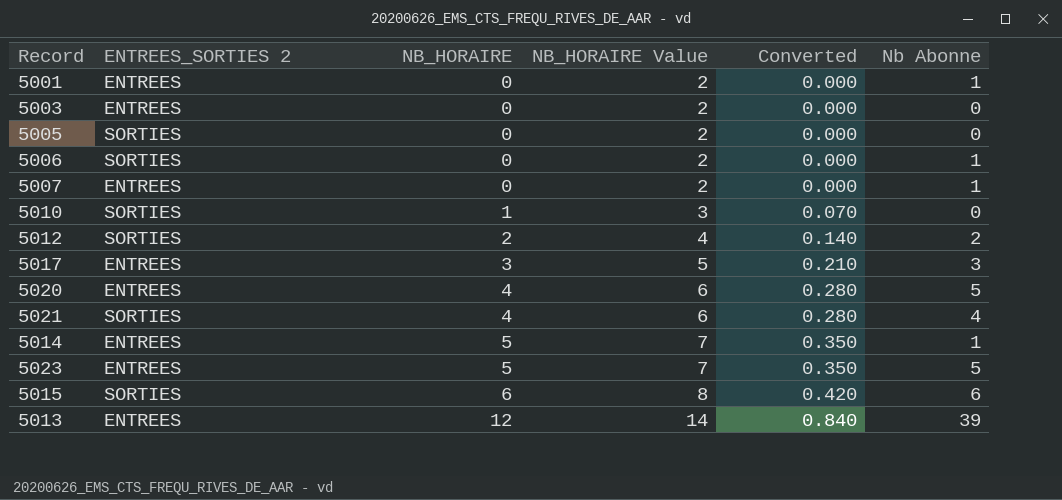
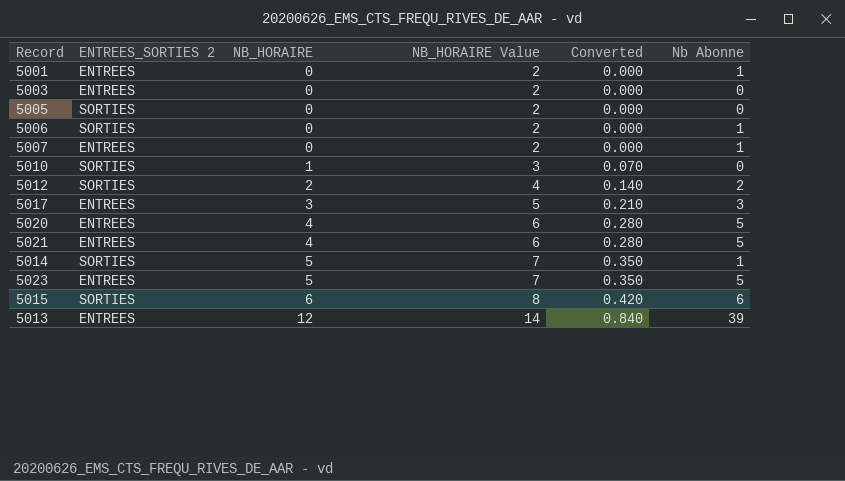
5021 | ENTREES_SORTIES 2: SORTIES -> ENTREES
5021 | Nb Abonne: 4 -> 5
5014 | ENTREES_SORTIES 2: ENTREES -> SORTIES

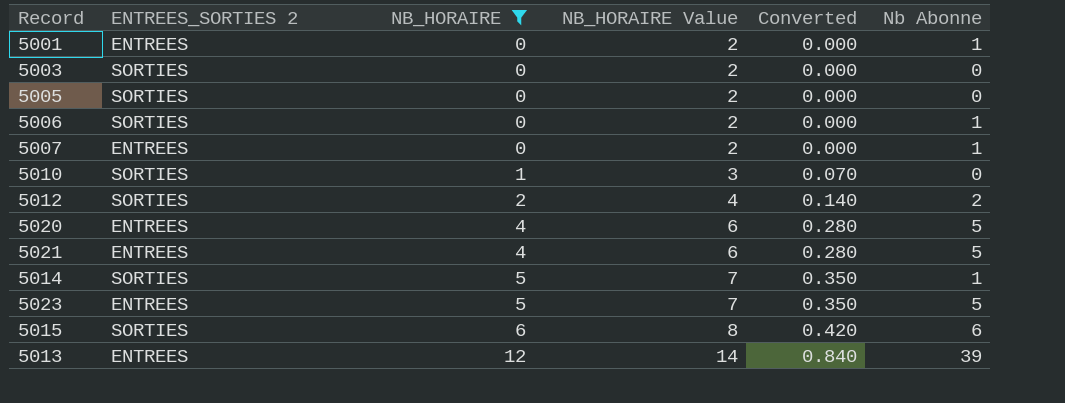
filter: none -> NB_HORAIRE != 3
5003 | ENTREES_SORTIES 2: ENTREES -> SORTIES

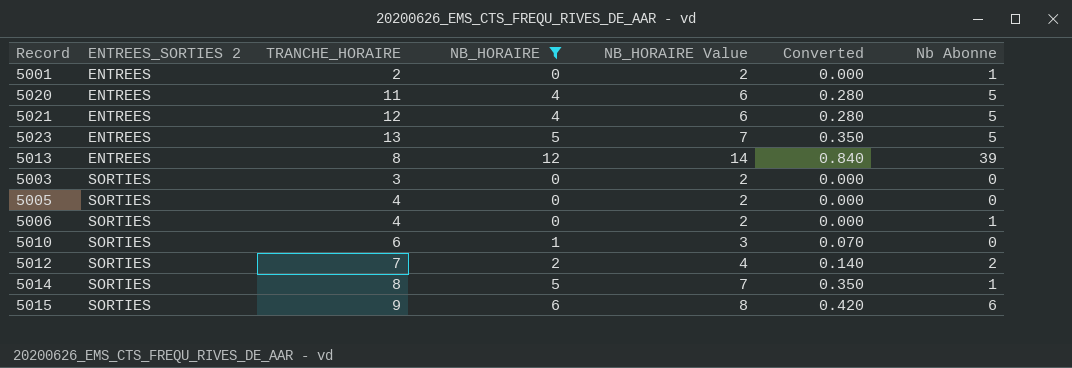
row order: NB_HORAIRE ascending -> ENTREES_SORTIES 2 ascending
column TRANCHE_HORAIRE | position: none -> 3
row 5007: ENTREES | 0 | 2 | 0.000 | 1 -> none

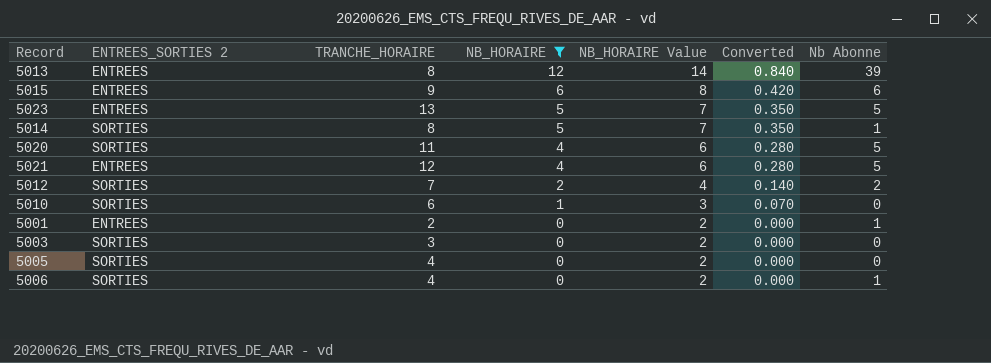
row order: ENTREES_SORTIES 2 ascending -> NB_HORAIRE descending
5015 | ENTREES_SORTIES 2: SORTIES -> ENTREES
5020 | ENTREES_SORTIES 2: ENTREES -> SORTIES

